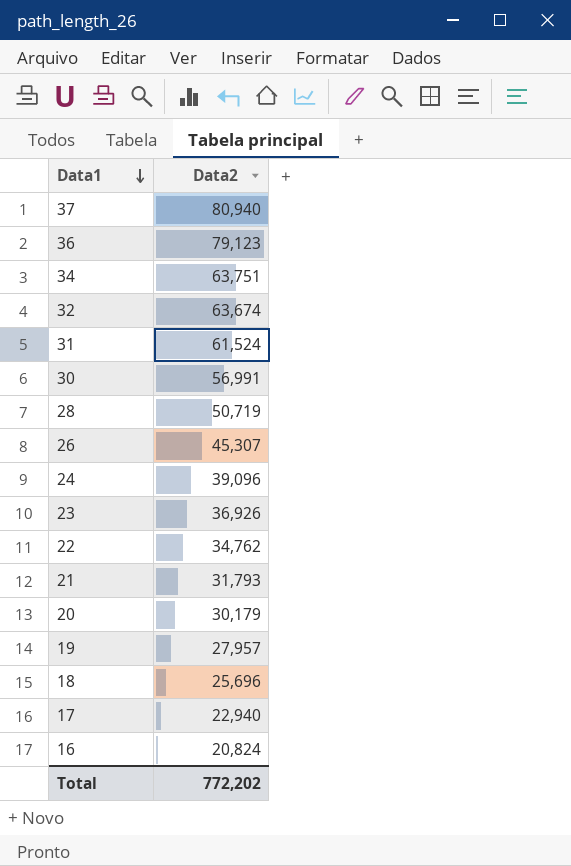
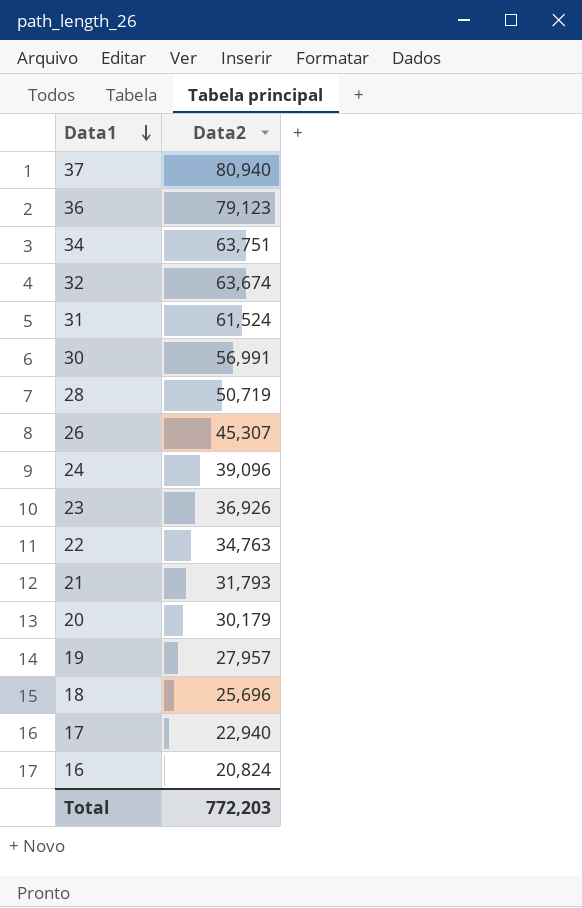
22 | Data2: 34,762 -> 34,763
Total | Data2: 772,202 -> 772,203

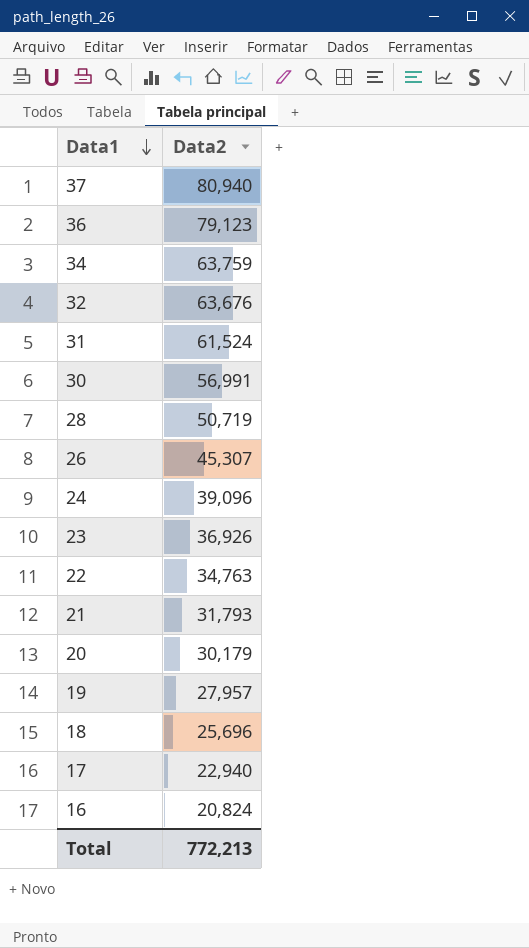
34 | Data2: 63,751 -> 63,759
32 | Data2: 63,674 -> 63,676
Total | Data2: 772,203 -> 772,213

